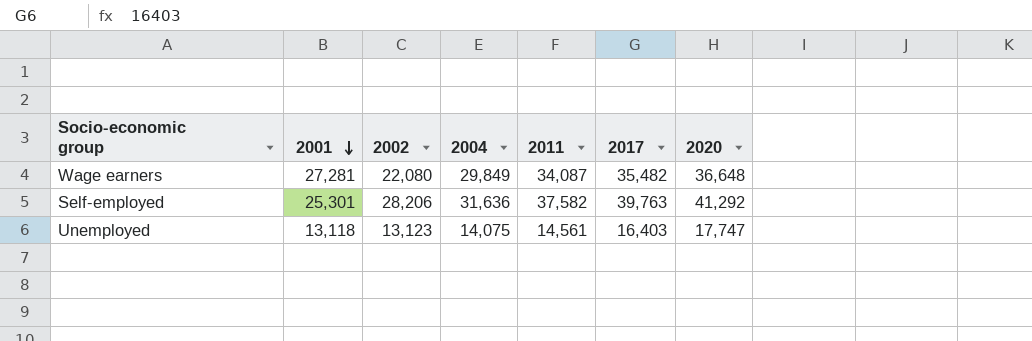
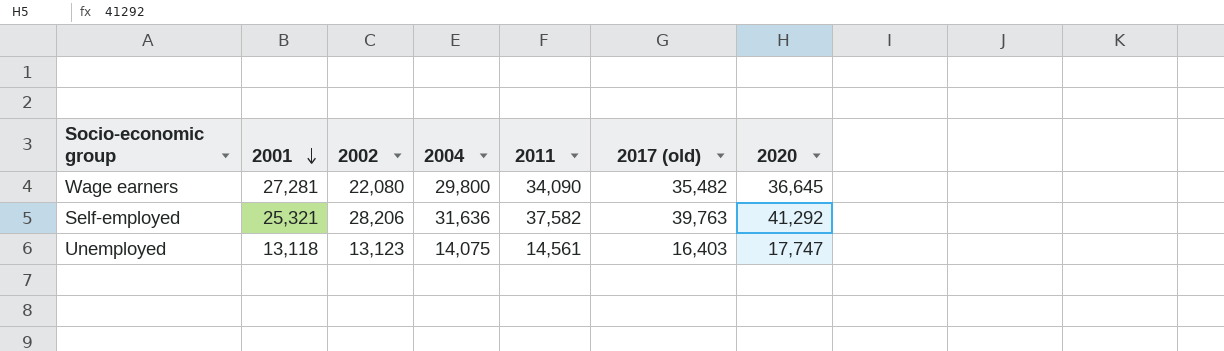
column name: 2017 -> 2017 (old)
Wage earners | 2004: 29,849 -> 29,800
Wage earners | 2011: 34,087 -> 34,090
Wage earners | 2020: 36,648 -> 36,645
Self-employed | 2001: 25,301 -> 25,321

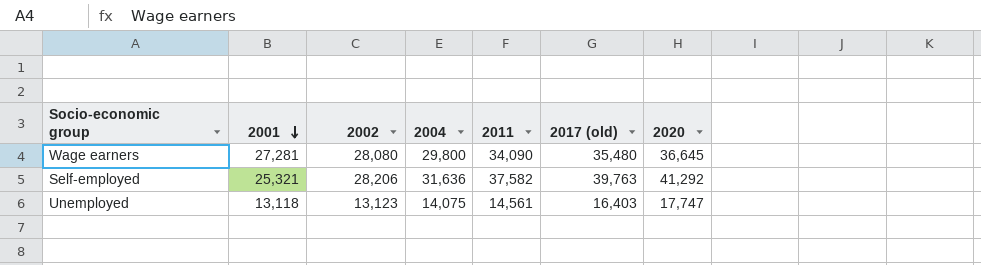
Wage earners | 2002: 22,080 -> 28,080
Wage earners | 2017 (old): 35,482 -> 35,480

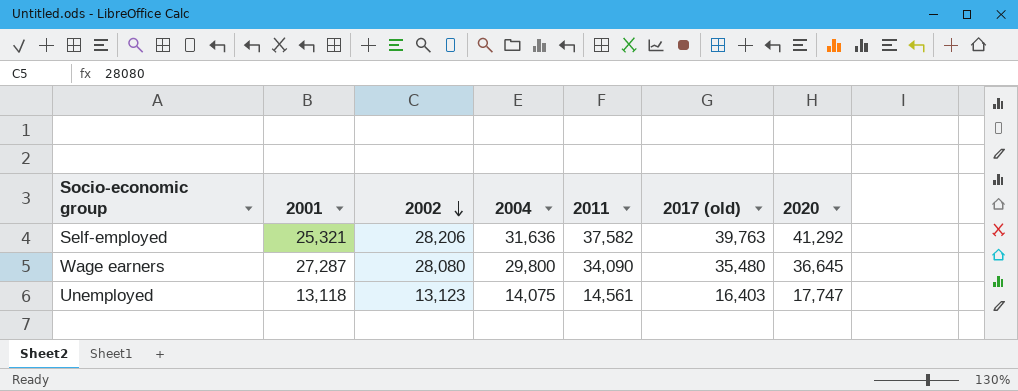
row order: 2001 descending -> 2002 descending
Wage earners | 2001: 27,281 -> 27,287

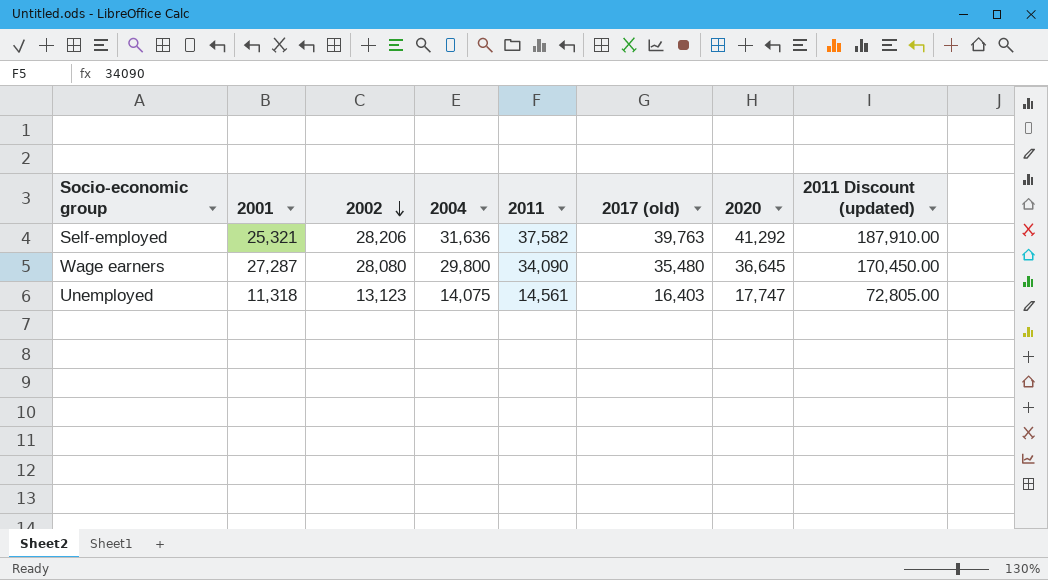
column 2011 Discount (updated) | formula: none -> [2011] * 5
Unemployed | 2001: 13,118 -> 11,318

